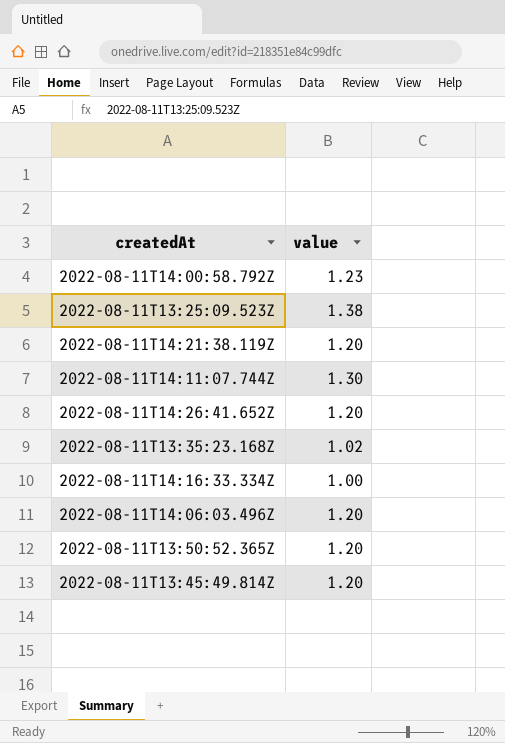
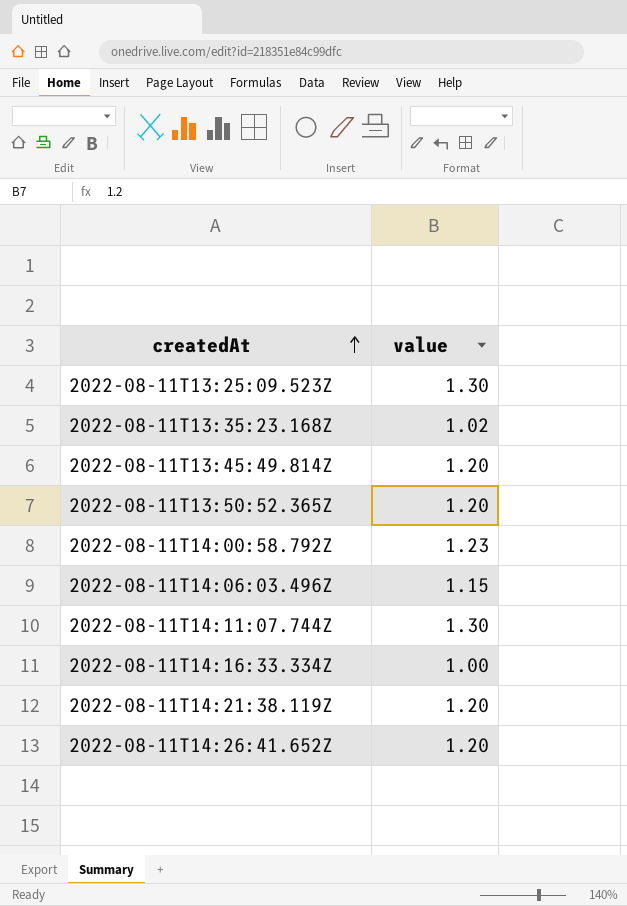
row order: none -> createdAt ascending
2022-08-11T13:25:09.523Z | value: 1.38 -> 1.30
2022-08-11T14:06:03.496Z | value: 1.20 -> 1.15

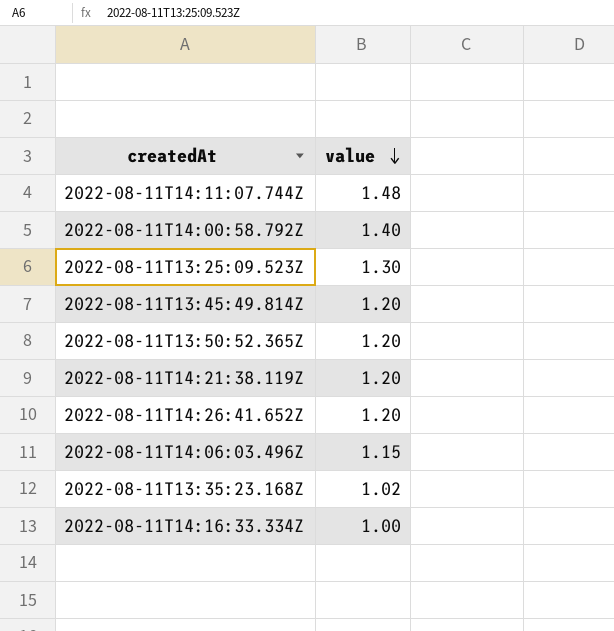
row order: createdAt ascending -> value descending
2022-08-11T14:11:07.744Z | value: 1.30 -> 1.48
2022-08-11T14:00:58.792Z | value: 1.23 -> 1.40

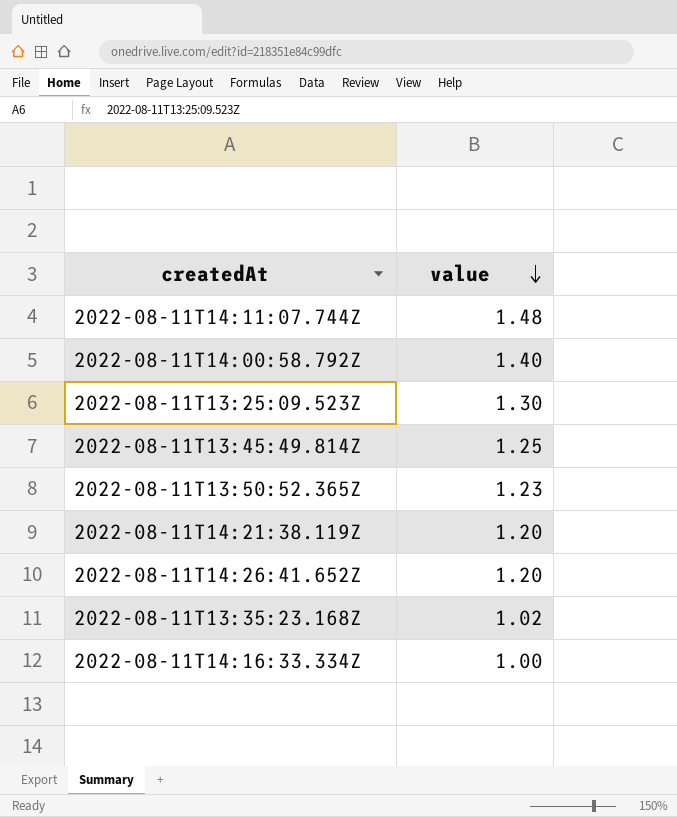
row 2022-08-11T14:06:03.496Z: 1.15 -> none
2022-08-11T13:45:49.814Z | value: 1.20 -> 1.25
2022-08-11T13:50:52.365Z | value: 1.20 -> 1.23

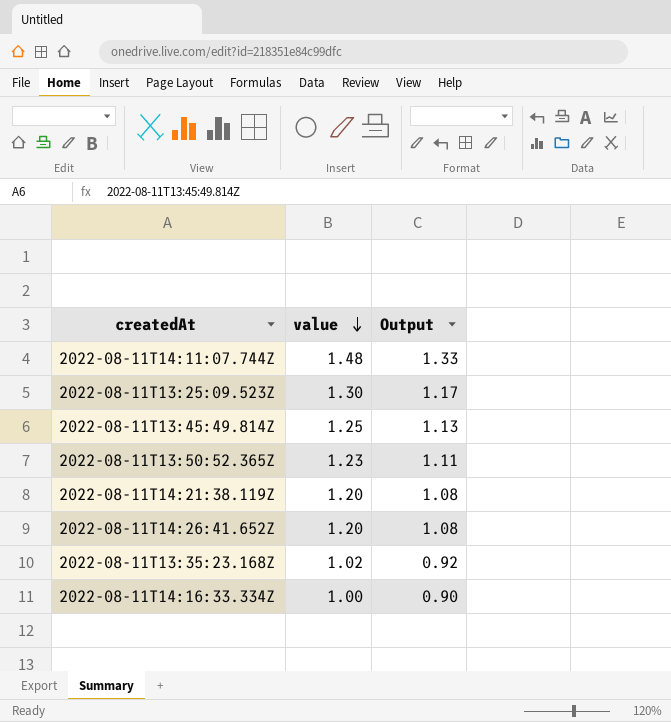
column Output | formula: none -> [value] * 0.9
row 2022-08-11T14:00:58.792Z: 1.40 -> none

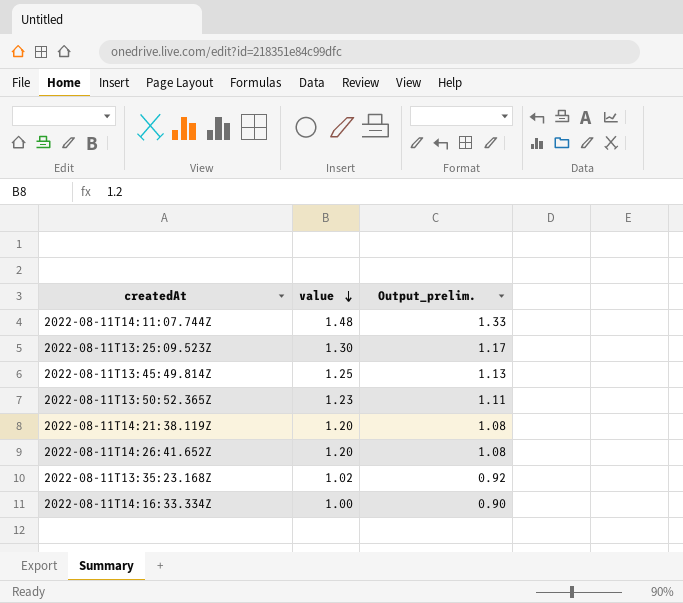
column name: Output -> Output_prelim.

